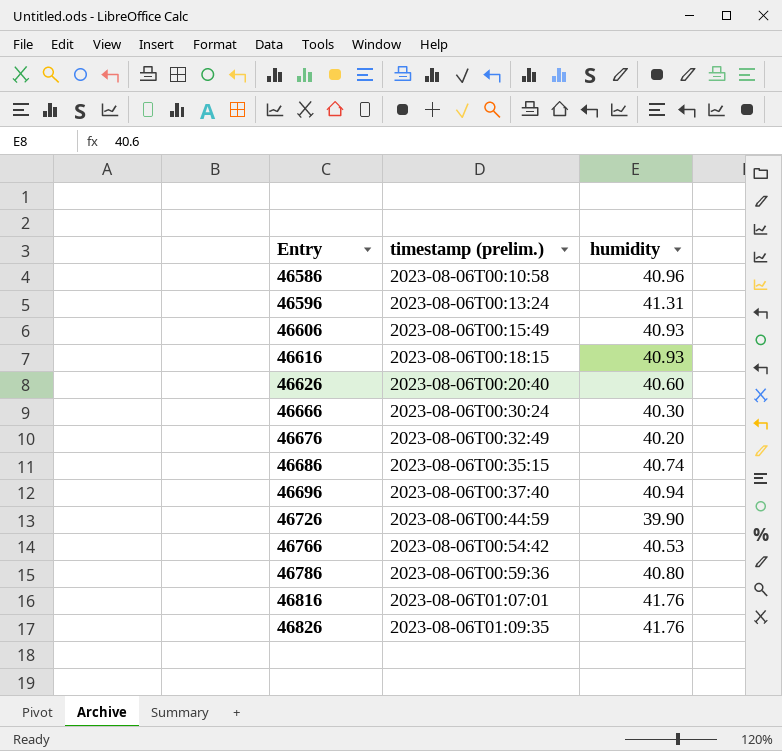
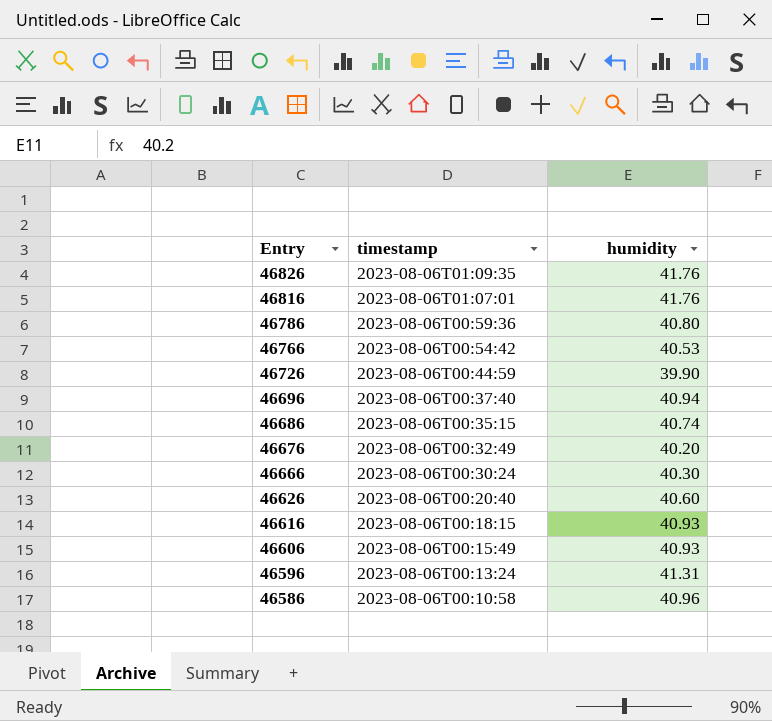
row order: Entry ascending -> Entry descending
column name: timestamp (prelim.) -> timestamp

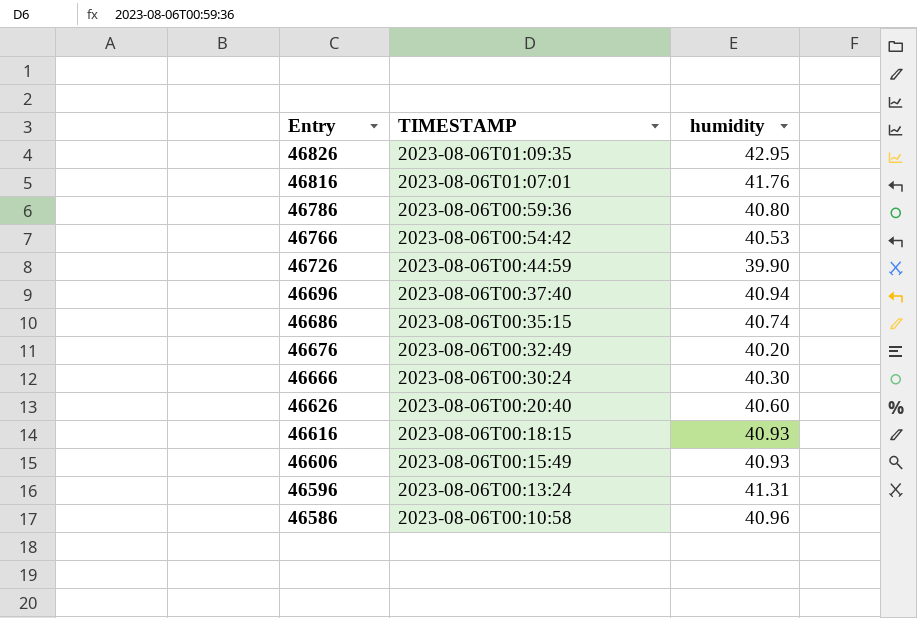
column name: timestamp -> TIMESTAMP
46826 | humidity: 41.76 -> 42.95

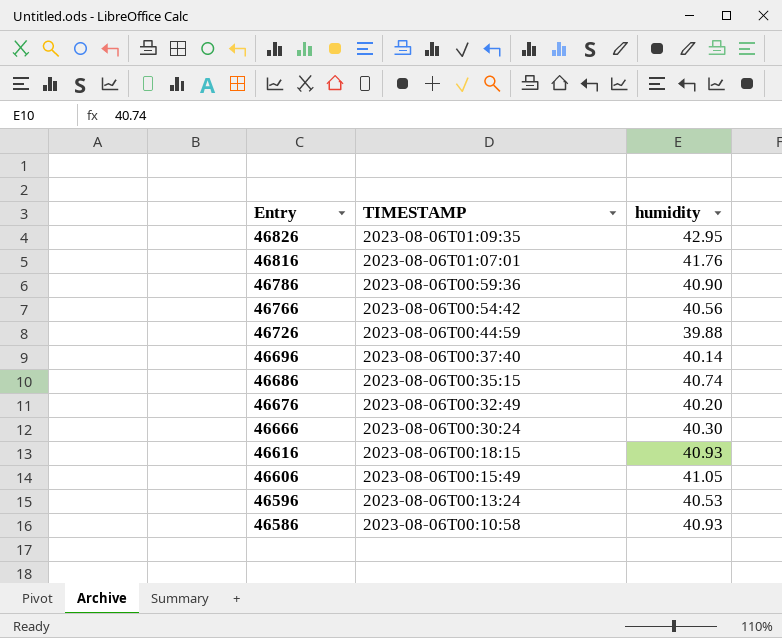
row 46626: 2023-08-06T00:20:40 | 40.60 -> none
46786 | humidity: 40.80 -> 40.90
46766 | humidity: 40.53 -> 40.56
46726 | humidity: 39.90 -> 39.88
46696 | humidity: 40.94 -> 40.14
46606 | humidity: 40.93 -> 41.05
46596 | humidity: 41.31 -> 40.53
46586 | humidity: 40.96 -> 40.93

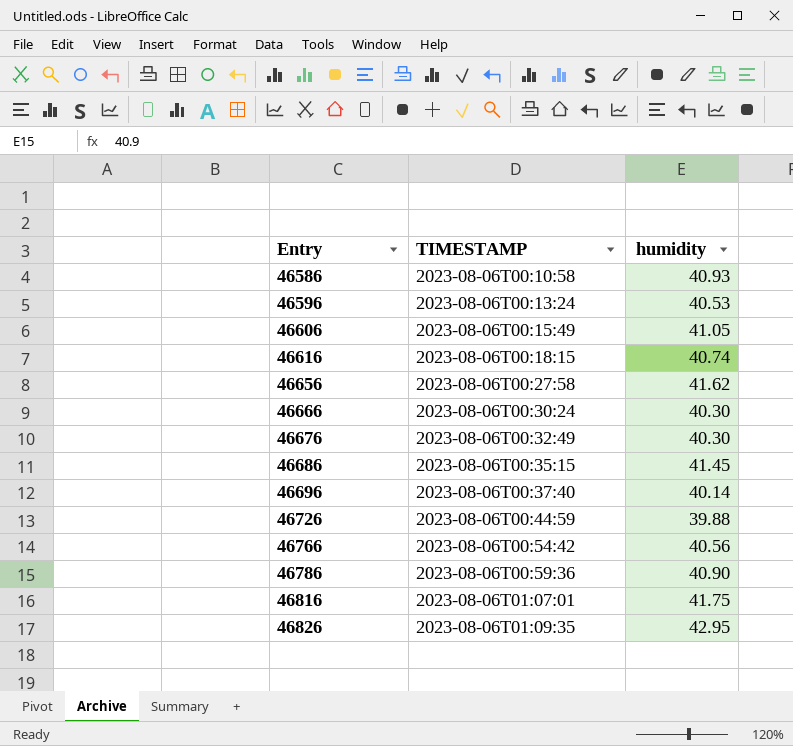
row order: Entry descending -> Entry ascending
46616 | humidity: 40.93 -> 40.74
row 46656: none -> 2023-08-06T00:27:58 | 41.62
46676 | humidity: 40.20 -> 40.30
46686 | humidity: 40.74 -> 41.45
46816 | humidity: 41.76 -> 41.75

